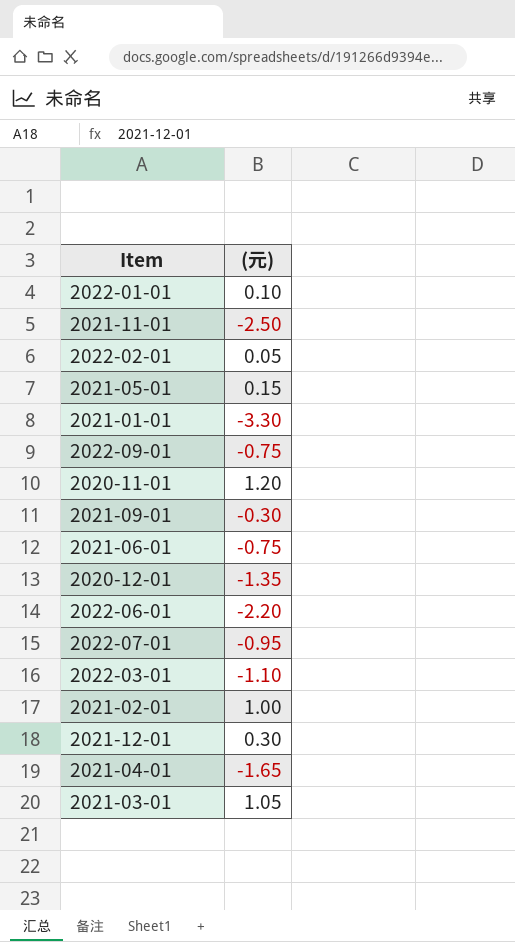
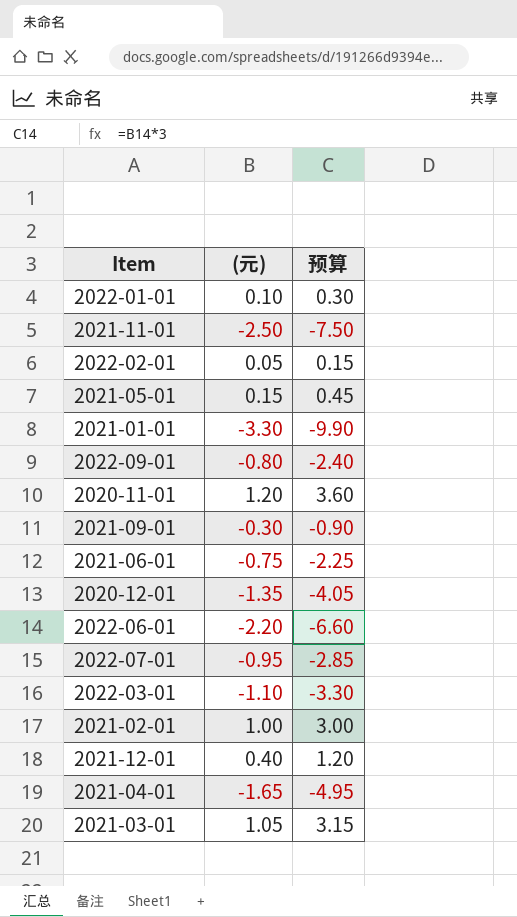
column 预算 | formula: none -> [(元)] * 3
2022-09-01 | (元): -0.75 -> -0.80
2021-12-01 | (元): 0.30 -> 0.40

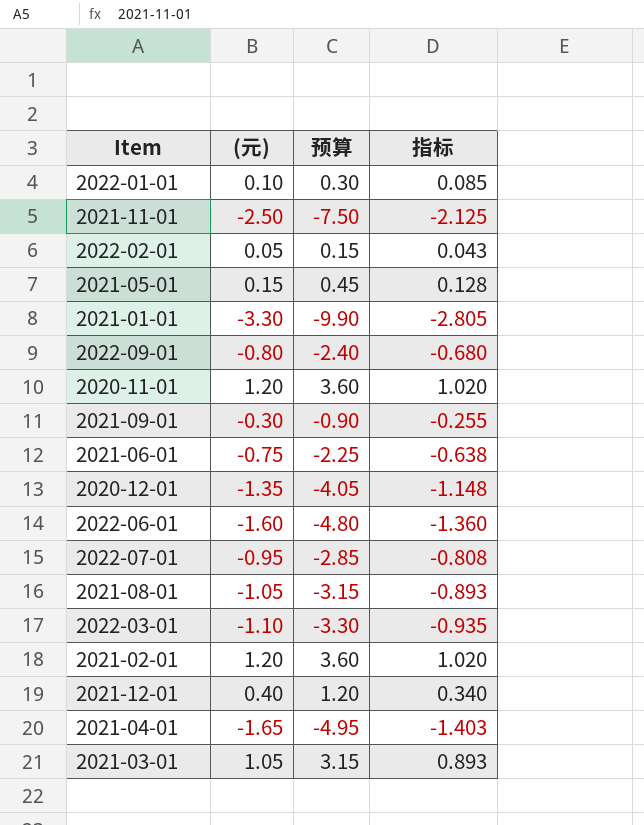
column 指标 | formula: none -> [(元)] * 0.85
2022-06-01 | (元): -2.20 -> -1.60
2022-06-01 | 预算: -6.60 -> -4.80
row 2021-08-01: none -> -1.05 | -3.15 | -0.893
2021-02-01 | (元): 1.00 -> 1.20
2021-02-01 | 预算: 3.00 -> 3.60

